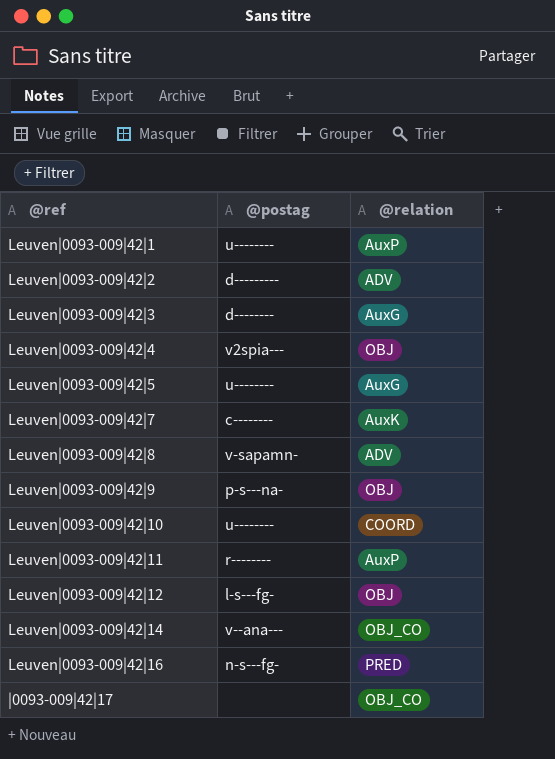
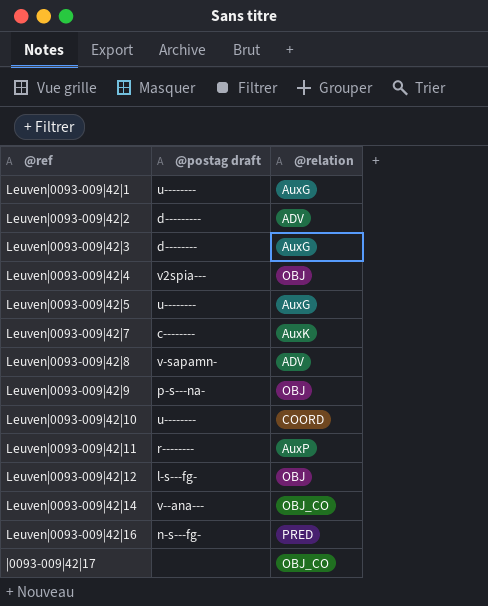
column name: @postag -> @postag draft
Leuven|0093-009|42|1 | @relation: AuxP -> AuxG

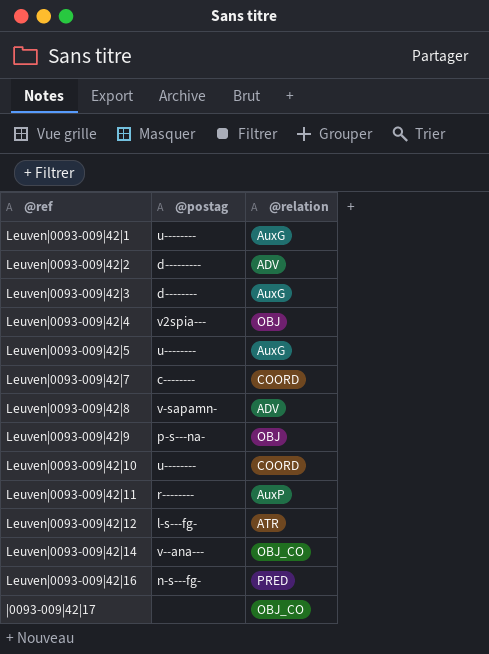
column name: @postag draft -> @postag
Leuven|0093-009|42|7 | @relation: AuxK -> COORD
Leuven|0093-009|42|12 | @relation: OBJ -> ATR

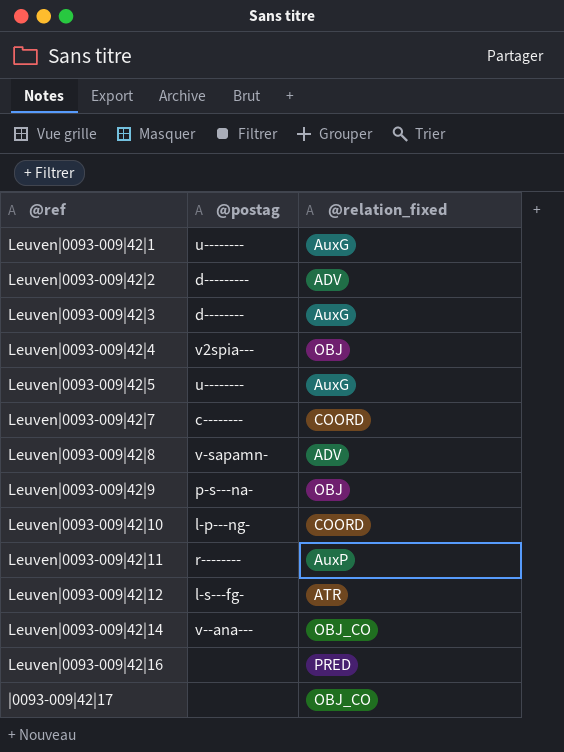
column name: @relation -> @relation_fixed
Leuven|0093-009|42|10 | @postag: u-------- -> l-p---ng-
Leuven|0093-009|42|16 | @postag: n-s---fg- -> none

